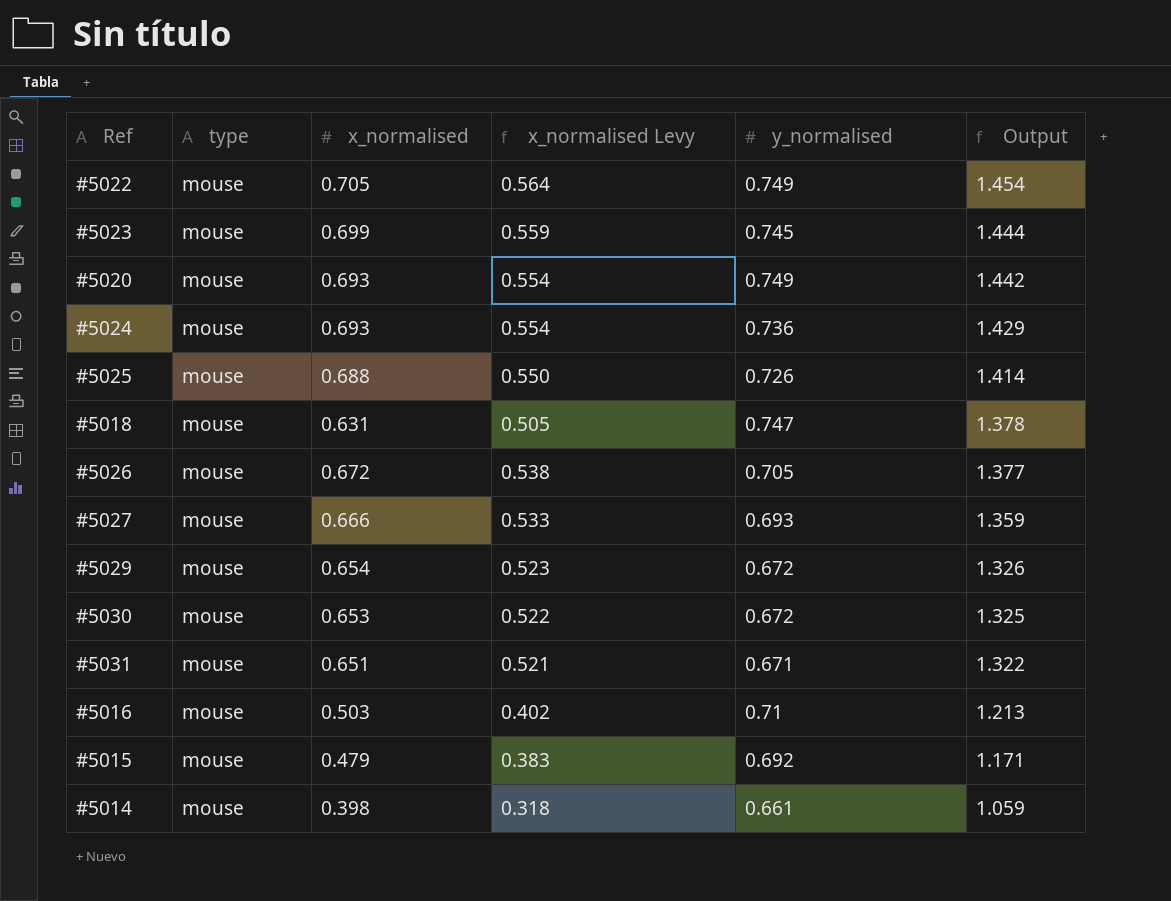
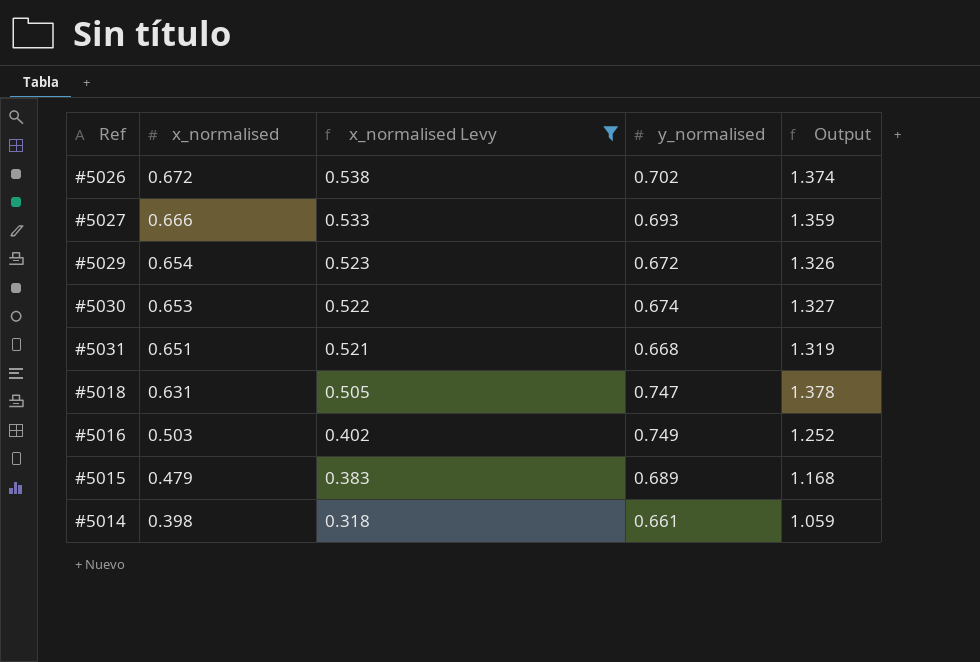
filter: none -> x_normalised Levy <= 0.538
row order: Output descending -> x_normalised descending
column type | position: 2 -> none
#5026 | y_normalised: 0.705 -> 0.702
#5026 | Output: 1.377 -> 1.374
#5030 | y_normalised: 0.672 -> 0.674
#5030 | Output: 1.325 -> 1.327
#5031 | y_normalised: 0.671 -> 0.668
#5031 | Output: 1.322 -> 1.319
#5016 | y_normalised: 0.71 -> 0.749
#5016 | Output: 1.213 -> 1.252
#5015 | y_normalised: 0.692 -> 0.689
#5015 | Output: 1.171 -> 1.168

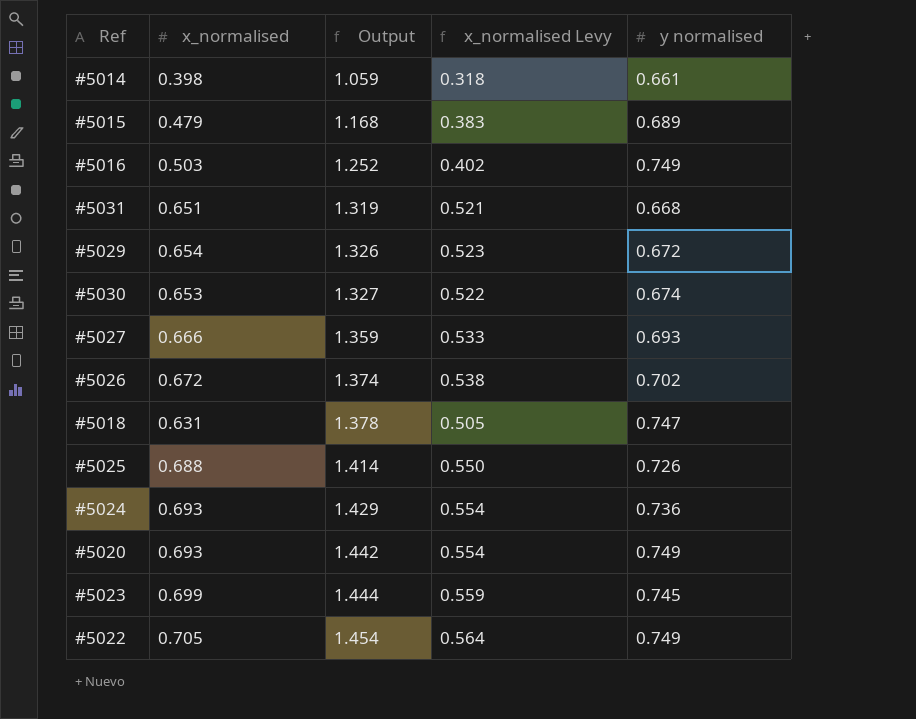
filter: x_normalised Levy <= 0.538 -> none
row order: x_normalised descending -> Output ascending
column Output | position: 5 -> 3
column name: y_normalised -> y normalised

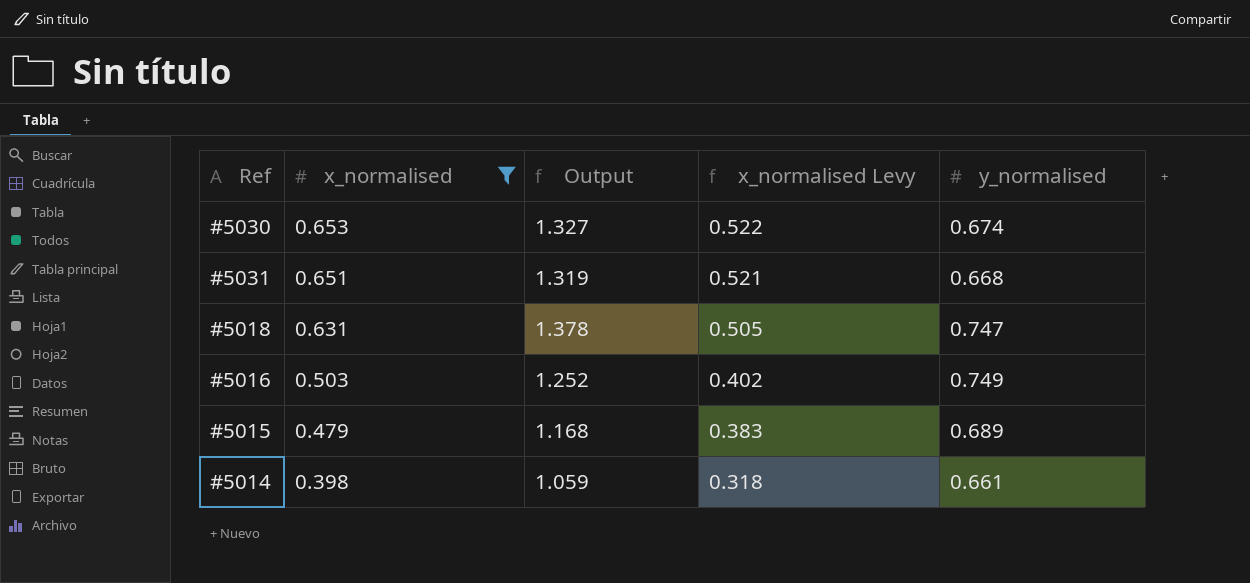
filter: none -> x_normalised <= 0.653
row order: Output ascending -> x_normalised descending
column name: y normalised -> y_normalised

